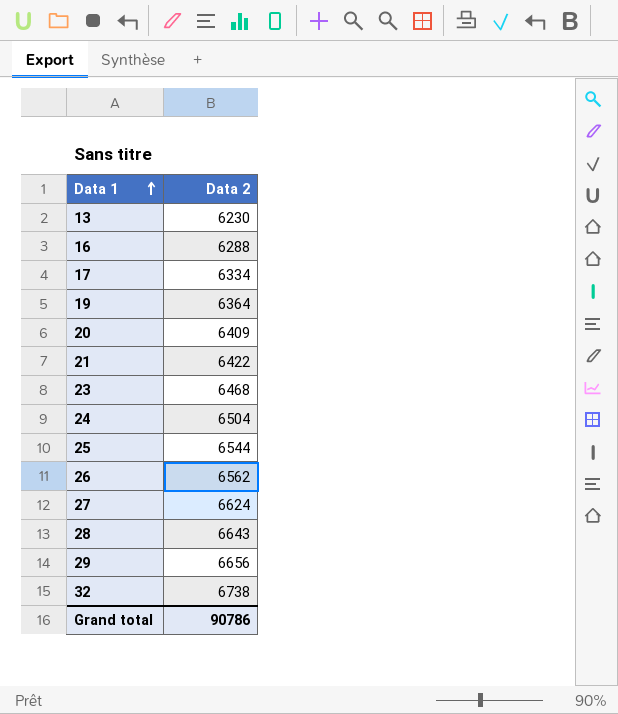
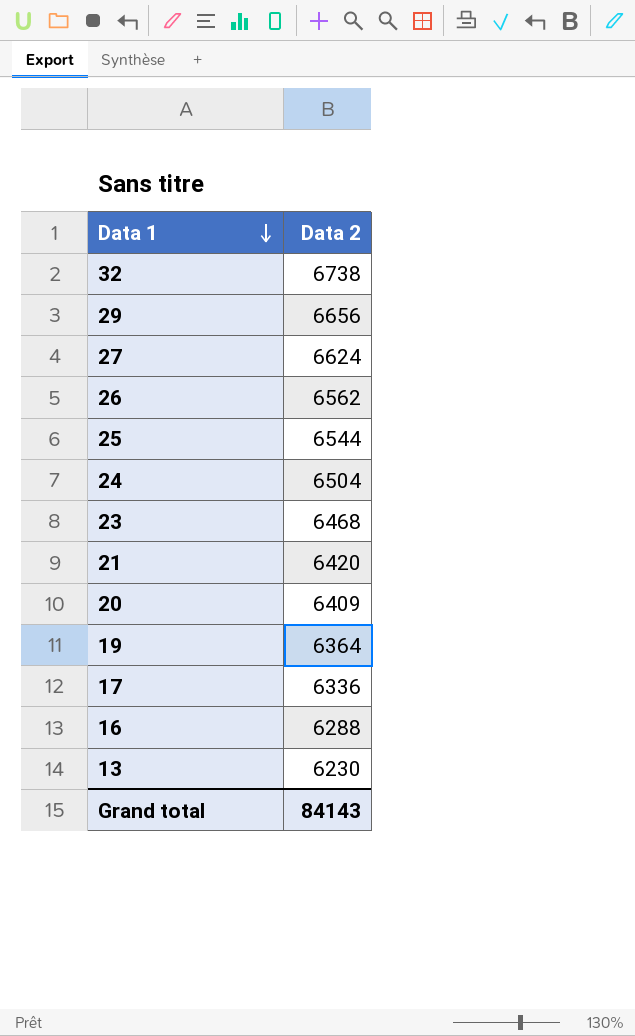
row order: Data 1 ascending -> Data 1 descending
row 28: 6643 -> none
21 | Data 2: 6422 -> 6420
17 | Data 2: 6334 -> 6336
Grand total | Data 2: 90786 -> 84143

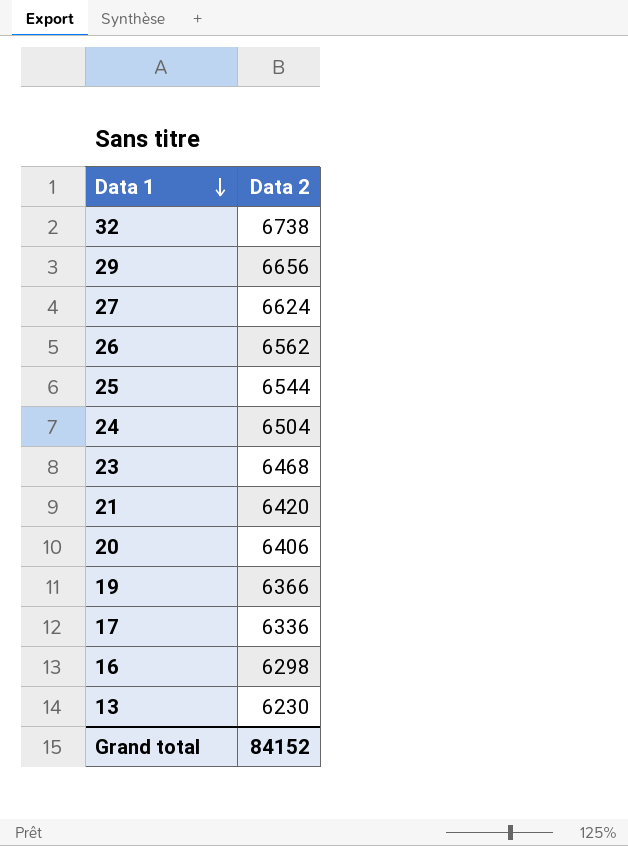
20 | Data 2: 6409 -> 6406
19 | Data 2: 6364 -> 6366
16 | Data 2: 6288 -> 6298
Grand total | Data 2: 84143 -> 84152

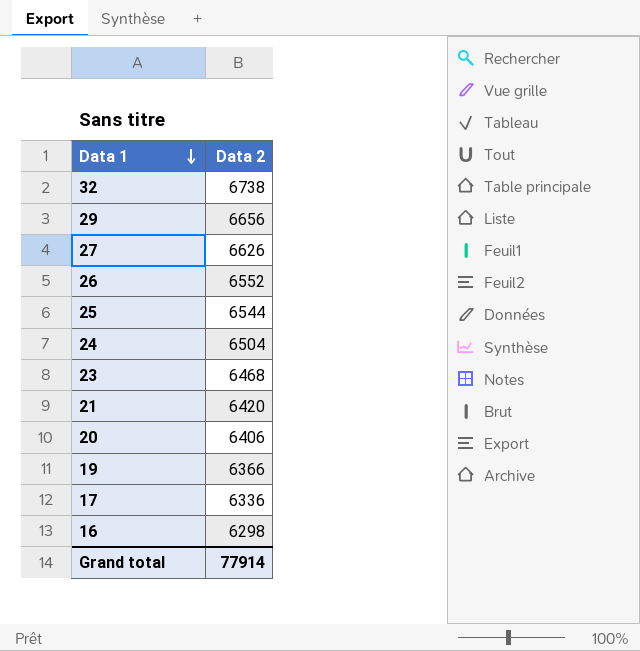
row 13: 6230 -> none
27 | Data 2: 6624 -> 6626
26 | Data 2: 6562 -> 6552
Grand total | Data 2: 84152 -> 77914

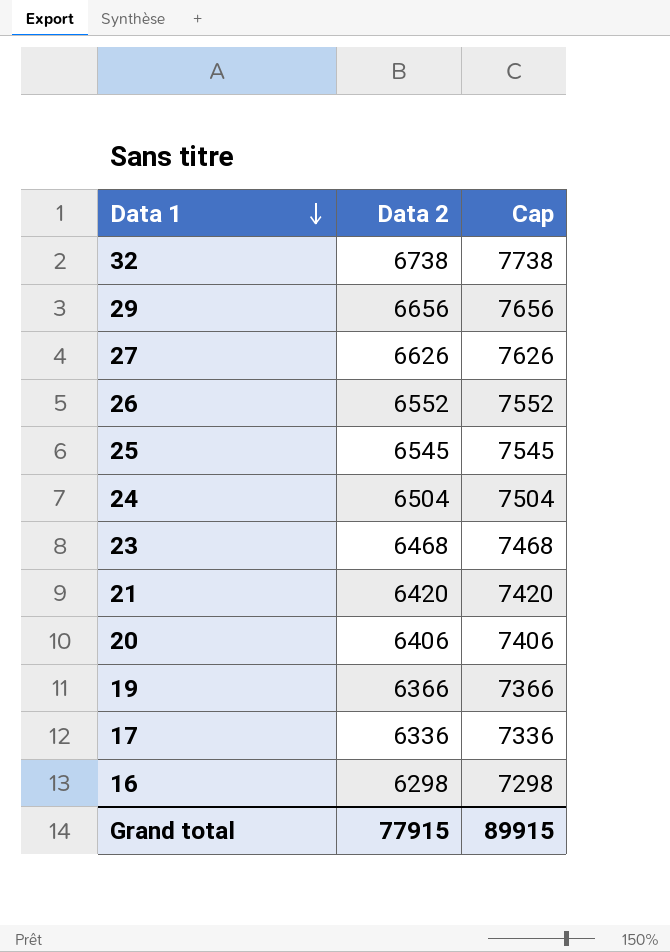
column Cap | formula: none -> [Data 2] + 1000
25 | Data 2: 6544 -> 6545
Grand total | Data 2: 77914 -> 77915

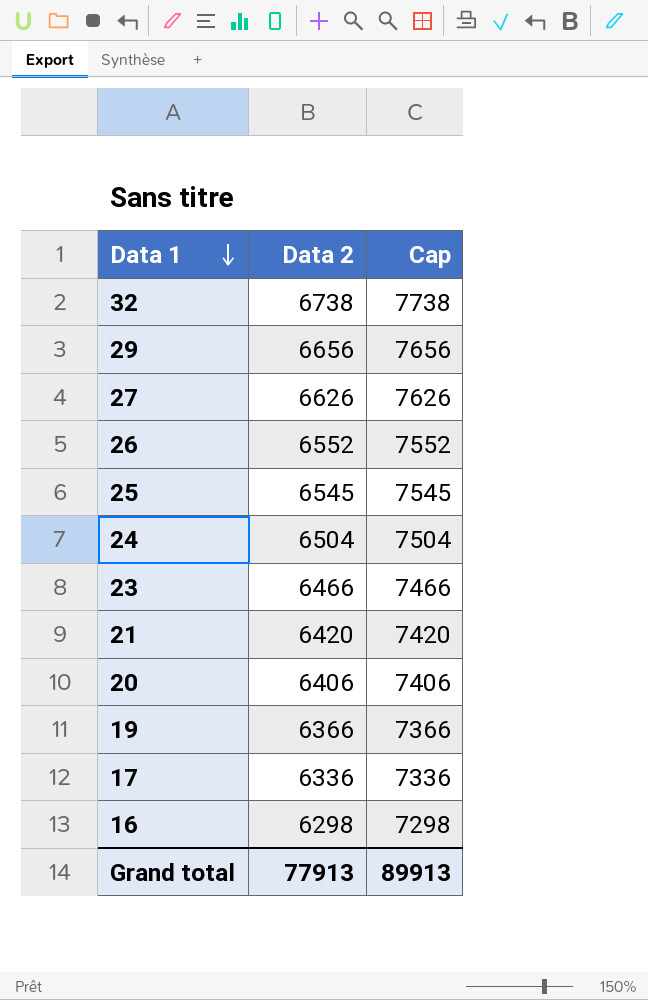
23 | Data 2: 6468 -> 6466
23 | Cap: 7468 -> 7466
Grand total | Data 2: 77915 -> 77913
Grand total | Cap: 89915 -> 89913

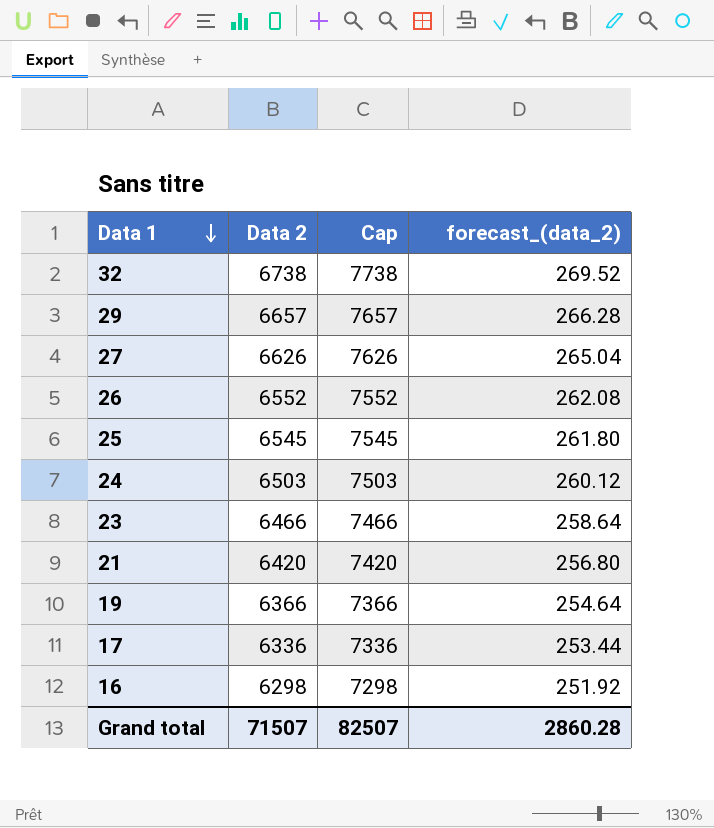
column forecast_(data_2) | formula: none -> [Data 2] * 0.04
row 20: 6406 | 7406 -> none
29 | Data 2: 6656 -> 6657
29 | Cap: 7656 -> 7657
24 | Data 2: 6504 -> 6503
24 | Cap: 7504 -> 7503
Grand total | Data 2: 77913 -> 71507
Grand total | Cap: 89913 -> 82507

